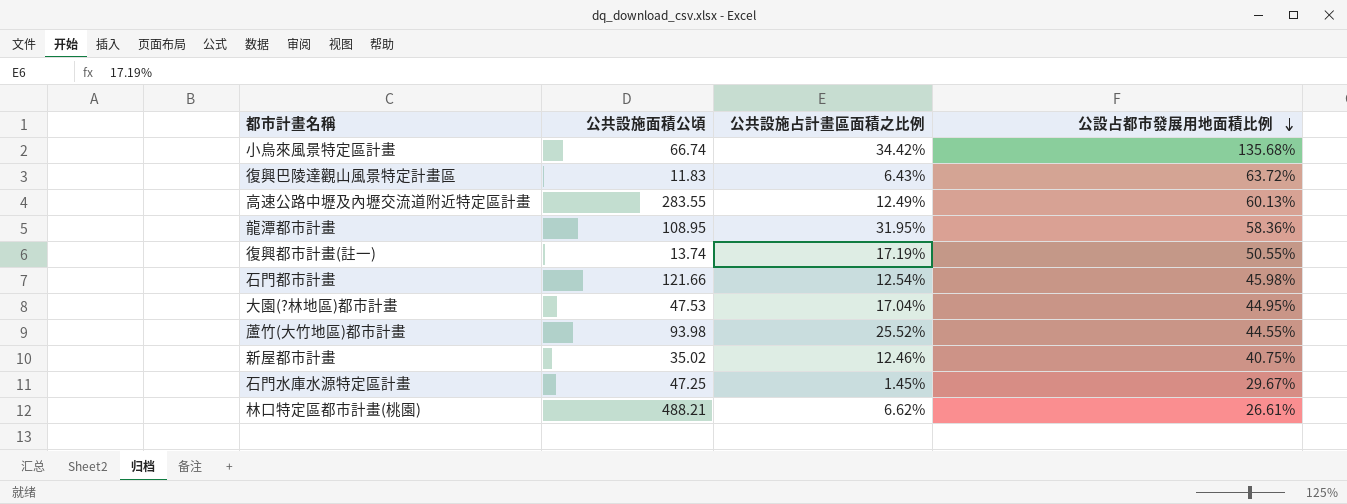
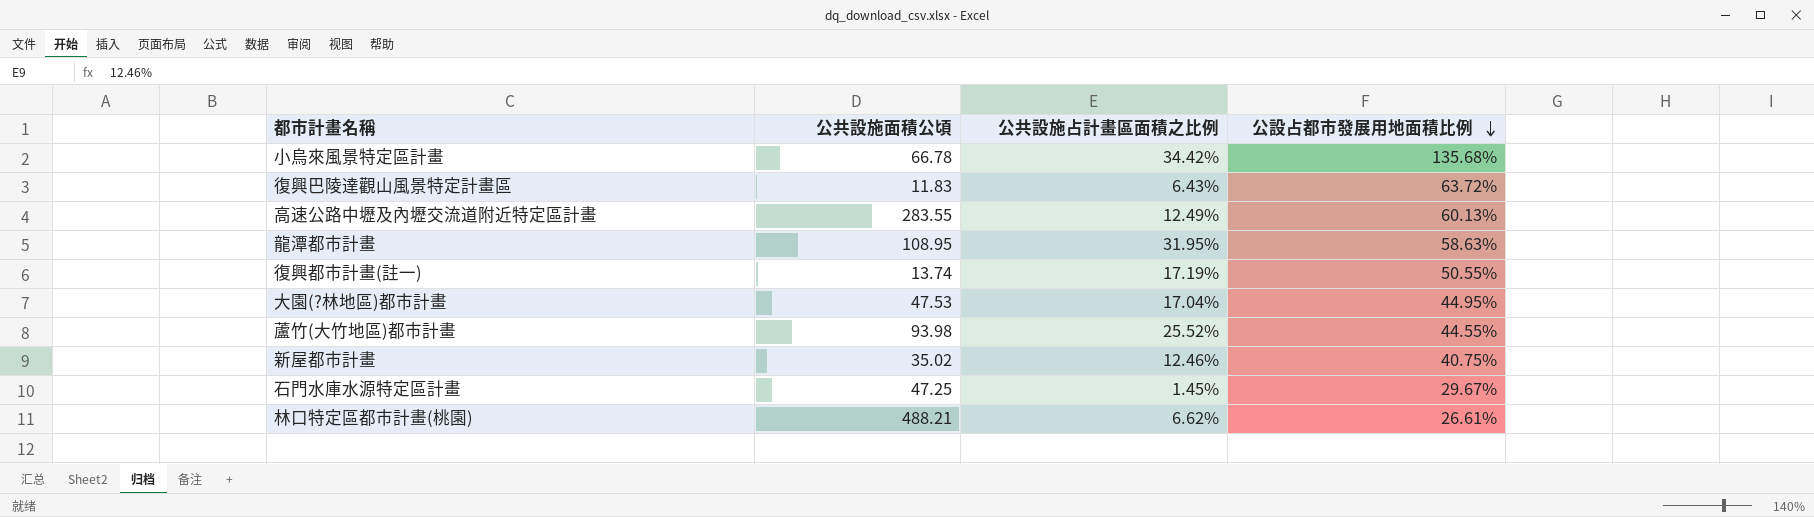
row 石門都市計畫: 121.66 | 12.54% | 45.98% -> none
小烏來風景特定區計畫 | 公共設施面積公頃: 66.74 -> 66.78
龍潭都市計畫 | 公設占都市發展用地面積比例: 58.36% -> 58.63%

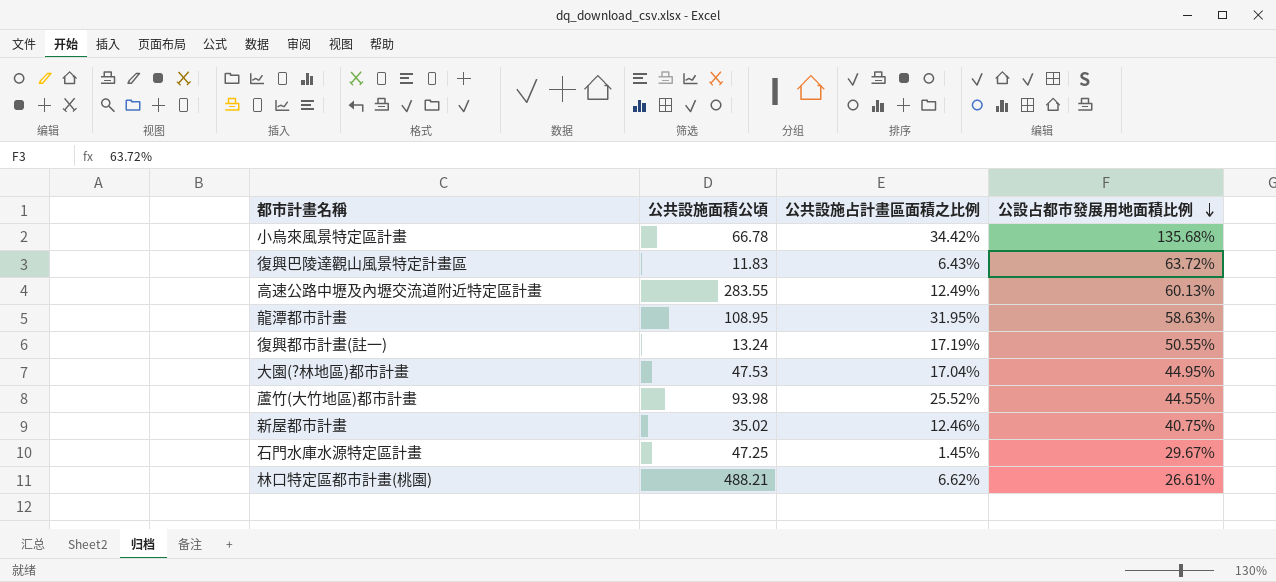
復興都市計畫(註一) | 公共設施面積公頃: 13.74 -> 13.24

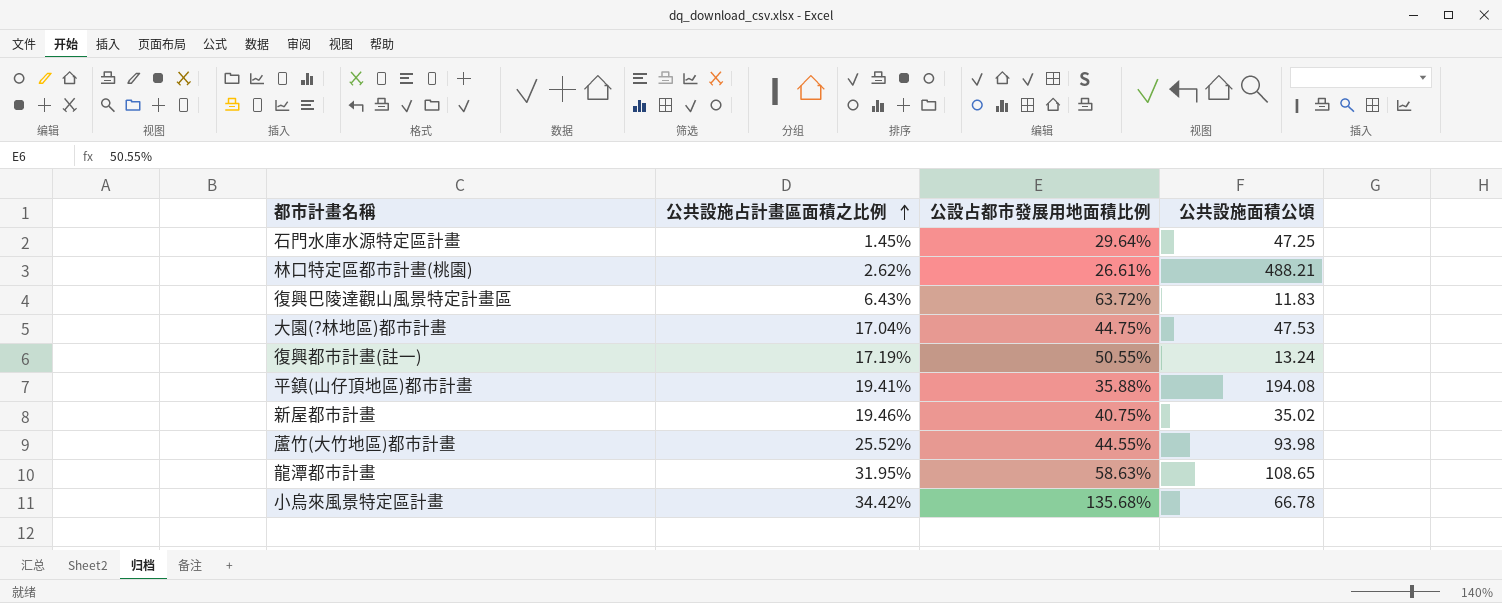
row order: 公設占都市發展用地面積比例 descending -> 公共設施占計畫區面積之比例 ascending
column 公共設施面積公頃 | position: 2 -> 4
row 高速公路中壢及內壢交流道附近特定區計畫: 283.55 | 12.49% | 60.13% -> none
石門水庫水源特定區計畫 | 公設占都市發展用地面積比例: 29.67% -> 29.64%
林口特定區都市計畫(桃園) | 公共設施占計畫區面積之比例: 6.62% -> 2.62%
大園(?林地區)都市計畫 | 公設占都市發展用地面積比例: 44.95% -> 44.75%
row 平鎮(山仔頂地區)都市計畫: none -> 19.41% | 35.88% | 194.08
新屋都市計畫 | 公共設施占計畫區面積之比例: 12.46% -> 19.46%
龍潭都市計畫 | 公共設施面積公頃: 108.95 -> 108.65

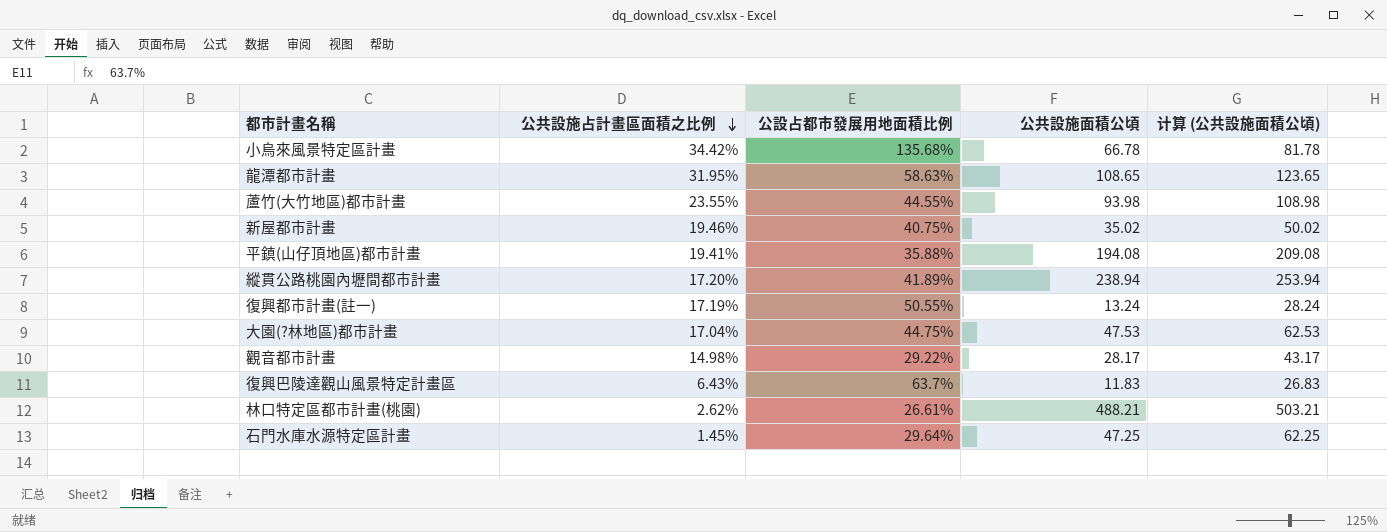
row order: 公共設施占計畫區面積之比例 ascending -> 公共設施占計畫區面積之比例 descending
column 计算 (公共設施面積公頃) | formula: none -> [公共設施面積公頃] + 15
蘆竹(大竹地區)都市計畫 | 公共設施占計畫區面積之比例: 25.52% -> 23.55%
row 縱貫公路桃園內壢間都市計畫: none -> 17.20% | 41.89% | 238.94 | 253.94
row 觀音都市計畫: none -> 14.98% | 29.22% | 28.17 | 43.17
復興巴陵達觀山風景特定計畫區 | 公設占都市發展用地面積比例: 63.72% -> 63.7%

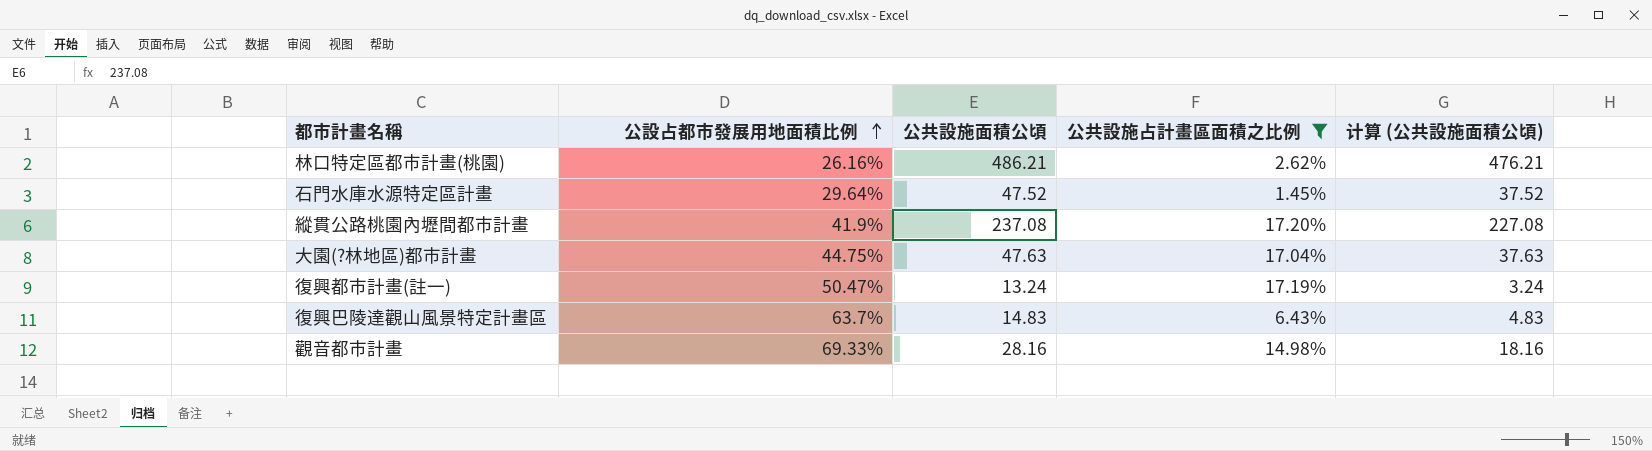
filter: none -> 公共設施占計畫區面積之比例 <= 17.20%
row order: 公共設施占計畫區面積之比例 descending -> 公設占都市發展用地面積比例 ascending
column 公共設施占計畫區面積之比例 | position: 2 -> 4
column 计算 (公共設施面積公頃) | formula: [公共設施面積公頃] + 15 -> [公共設施面積公頃] - 10
林口特定區都市計畫(桃園) | 公設占都市發展用地面積比例: 26.61% -> 26.16%
林口特定區都市計畫(桃園) | 公共設施面積公頃: 488.21 -> 486.21
石門水庫水源特定區計畫 | 公共設施面積公頃: 47.25 -> 47.52
縱貫公路桃園內壢間都市計畫 | 公設占都市發展用地面積比例: 41.89% -> 41.9%
縱貫公路桃園內壢間都市計畫 | 公共設施面積公頃: 238.94 -> 237.08
大園(?林地區)都市計畫 | 公共設施面積公頃: 47.53 -> 47.63
復興都市計畫(註一) | 公設占都市發展用地面積比例: 50.55% -> 50.47%
復興巴陵達觀山風景特定計畫區 | 公共設施面積公頃: 11.83 -> 14.83
觀音都市計畫 | 公設占都市發展用地面積比例: 29.22% -> 69.33%
觀音都市計畫 | 公共設施面積公頃: 28.17 -> 28.16

